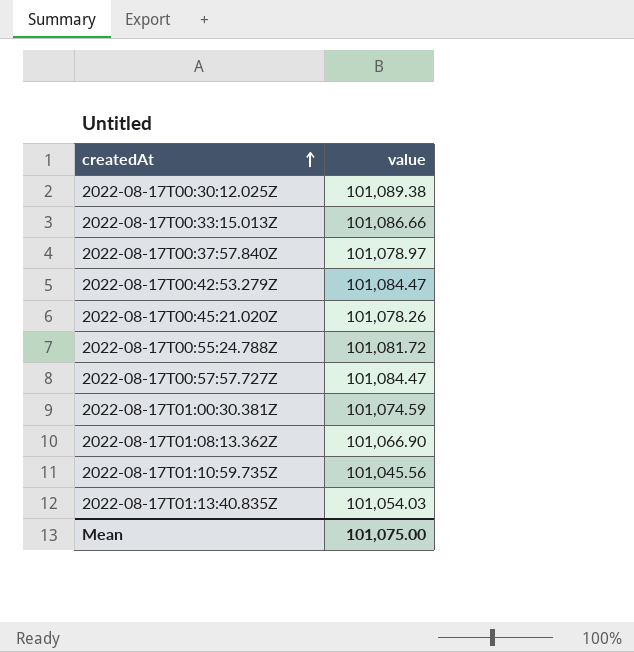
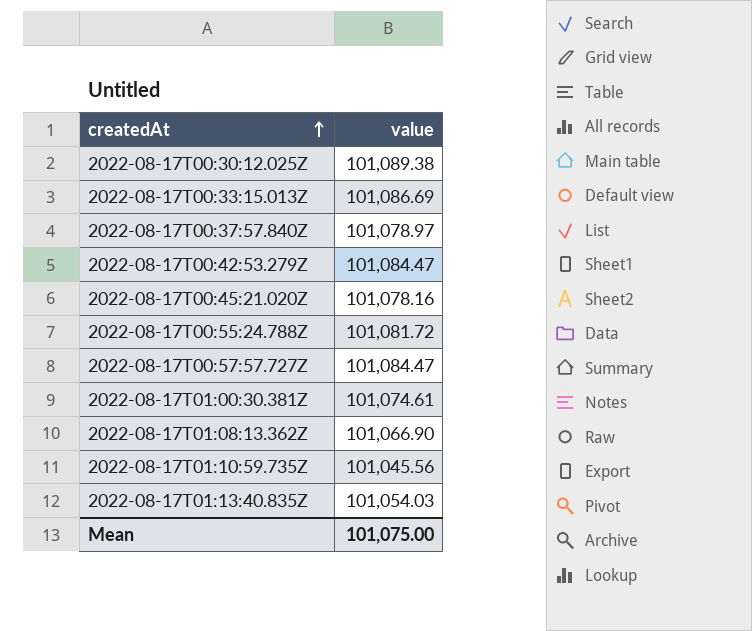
2022-08-17T00:33:15.013Z | value: 101,086.66 -> 101,086.69
2022-08-17T00:45:21.020Z | value: 101,078.26 -> 101,078.16
2022-08-17T01:00:30.381Z | value: 101,074.59 -> 101,074.61

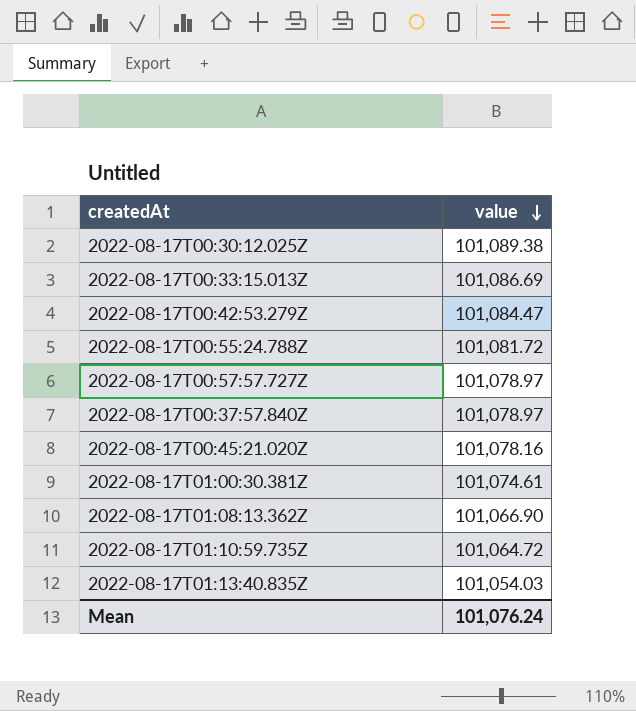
row order: createdAt ascending -> value descending
2022-08-17T00:57:57.727Z | value: 101,084.47 -> 101,078.97
2022-08-17T01:10:59.735Z | value: 101,045.56 -> 101,064.72
Mean | value: 101,075.00 -> 101,076.24

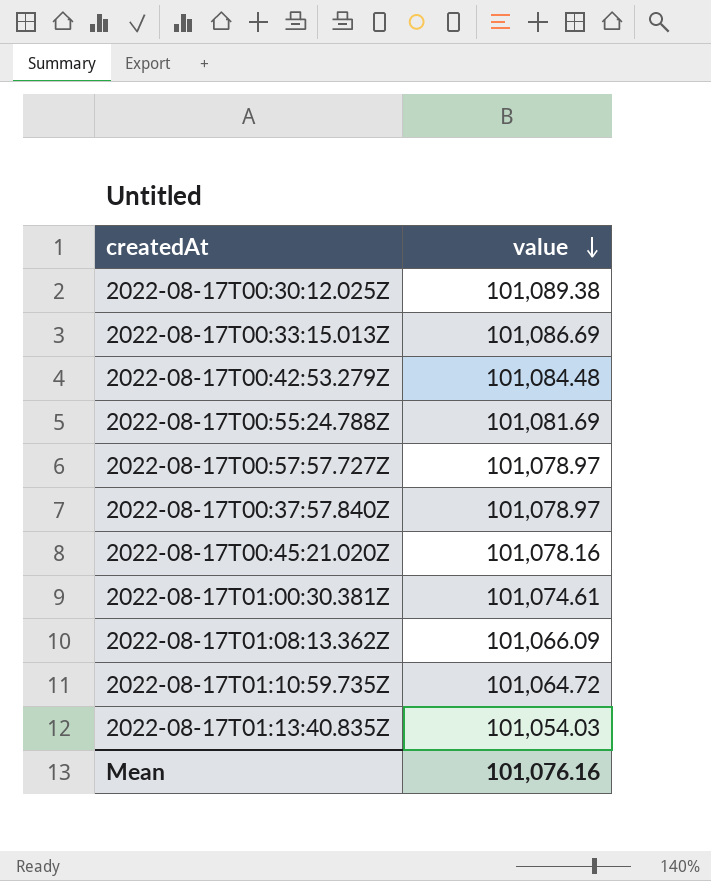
2022-08-17T00:42:53.279Z | value: 101,084.47 -> 101,084.48
2022-08-17T00:55:24.788Z | value: 101,081.72 -> 101,081.69
2022-08-17T01:08:13.362Z | value: 101,066.90 -> 101,066.09
Mean | value: 101,076.24 -> 101,076.16

